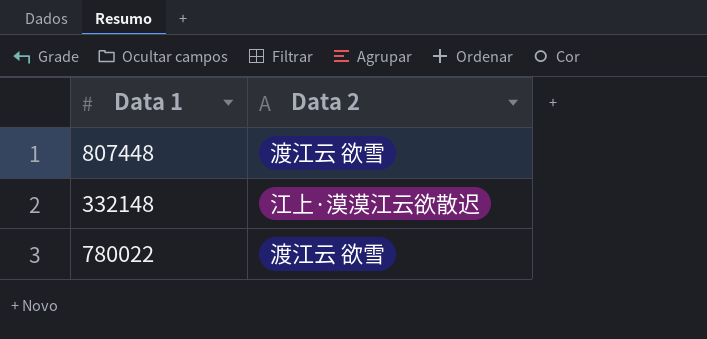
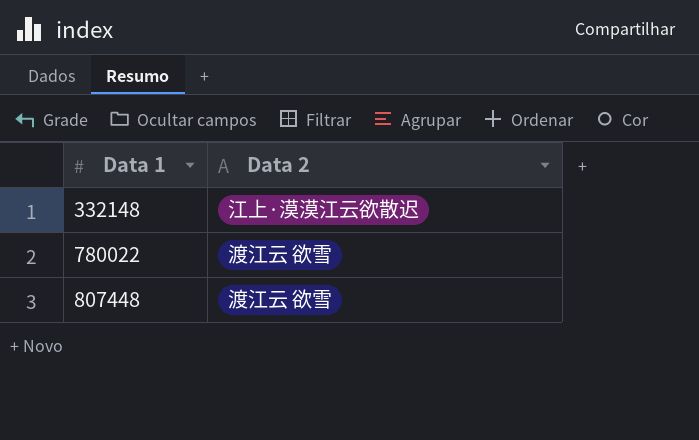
row order: none -> Data 1 ascending

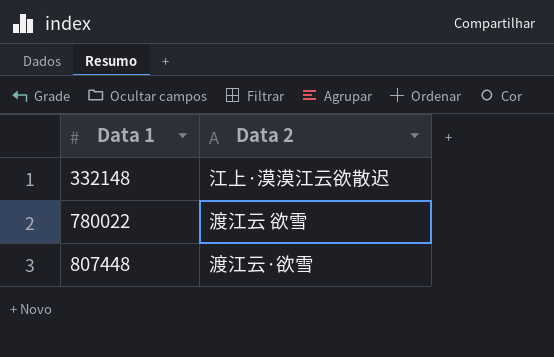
807448 | Data 2: 渡江云 欲雪 -> 渡江云·欲雪

